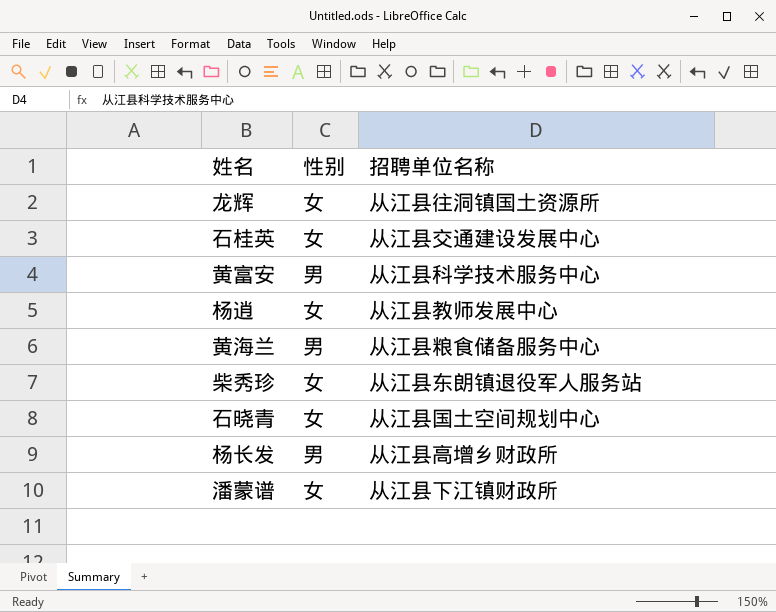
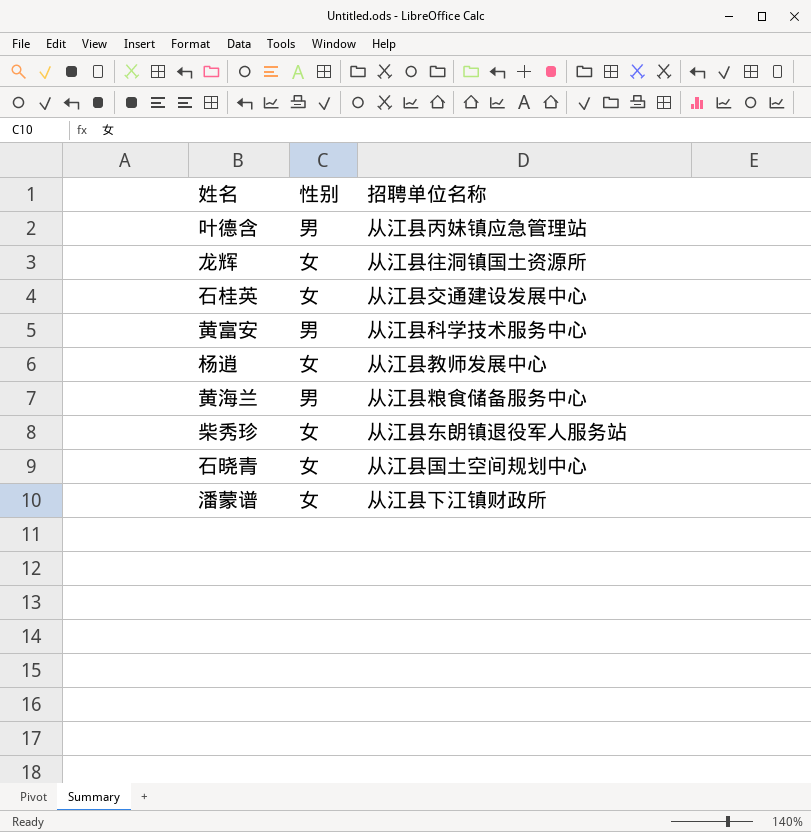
row 杨长发: 男 | 从江县高增乡财政所 -> none
row 叶德含: none -> 男 | 从江县丙妹镇应急管理站

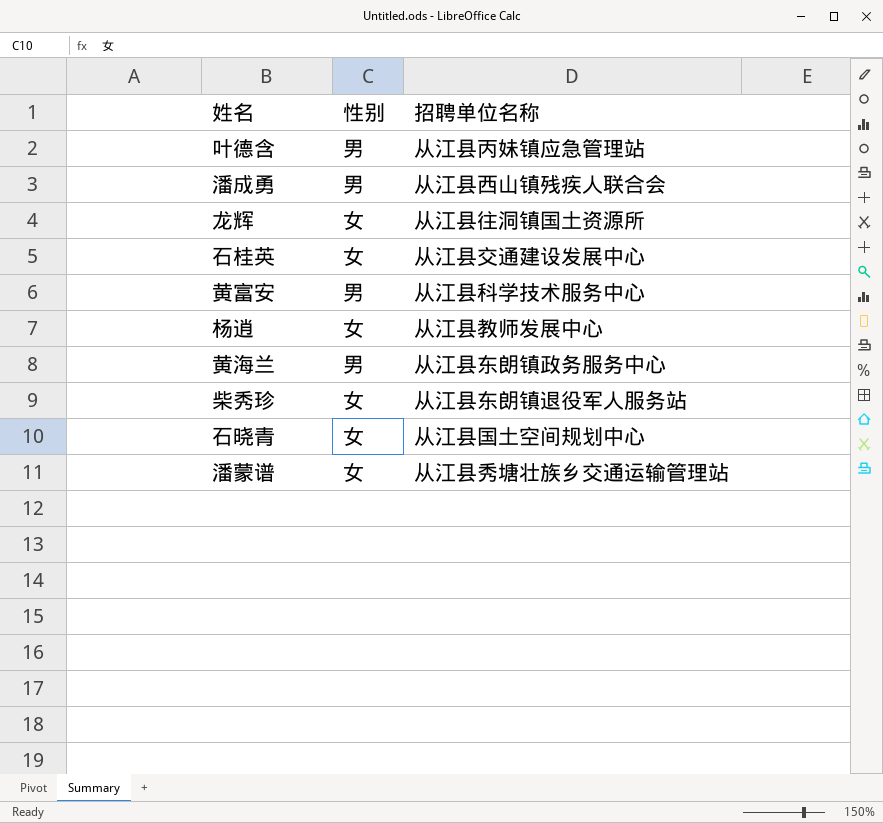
row 潘成勇: none -> 男 | 从江县西山镇残疾人联合会
黄海兰 | 招聘单位名称: 从江县粮食储备服务中心 -> 从江县东朗镇政务服务中心
潘蒙谱 | 招聘单位名称: 从江县下江镇财政所 -> 从江县秀塘壮族乡交通运输管理站

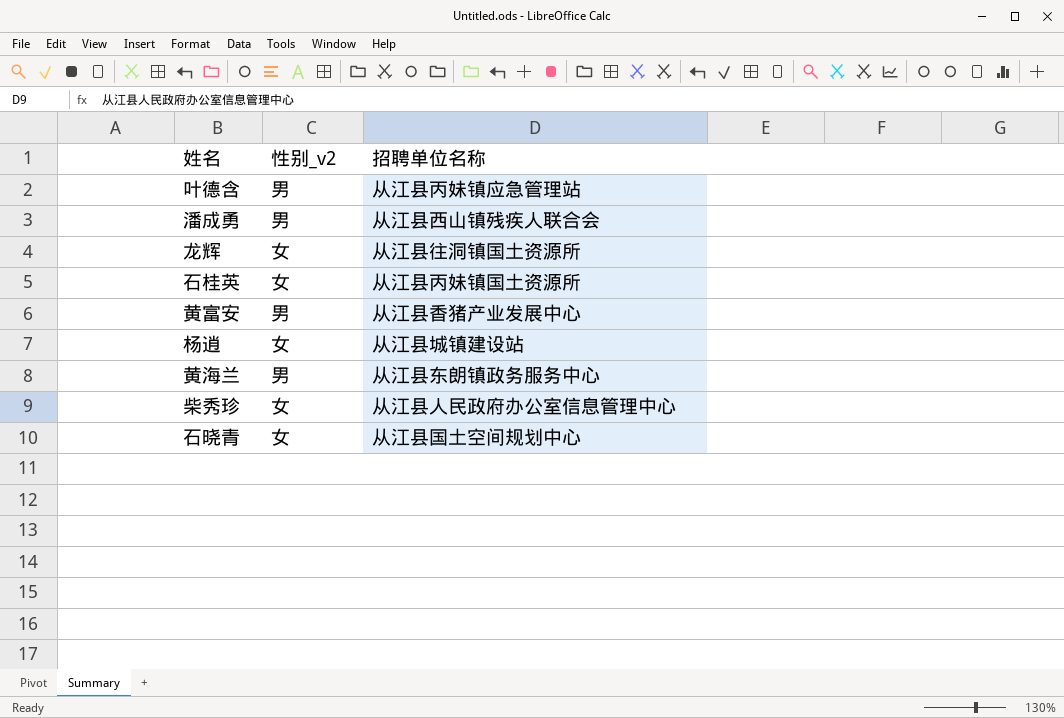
column name: 性别 -> 性别_v2
row 潘蒙谱: 女 | 从江县秀塘壮族乡交通运输管理站 -> none
石桂英 | 招聘单位名称: 从江县交通建设发展中心 -> 从江县丙妹镇国土资源所
黄富安 | 招聘单位名称: 从江县科学技术服务中心 -> 从江县香猪产业发展中心
杨逍 | 招聘单位名称: 从江县教师发展中心 -> 从江县城镇建设站
柴秀珍 | 招聘单位名称: 从江县东朗镇退役军人服务站 -> 从江县人民政府办公室信息管理中心

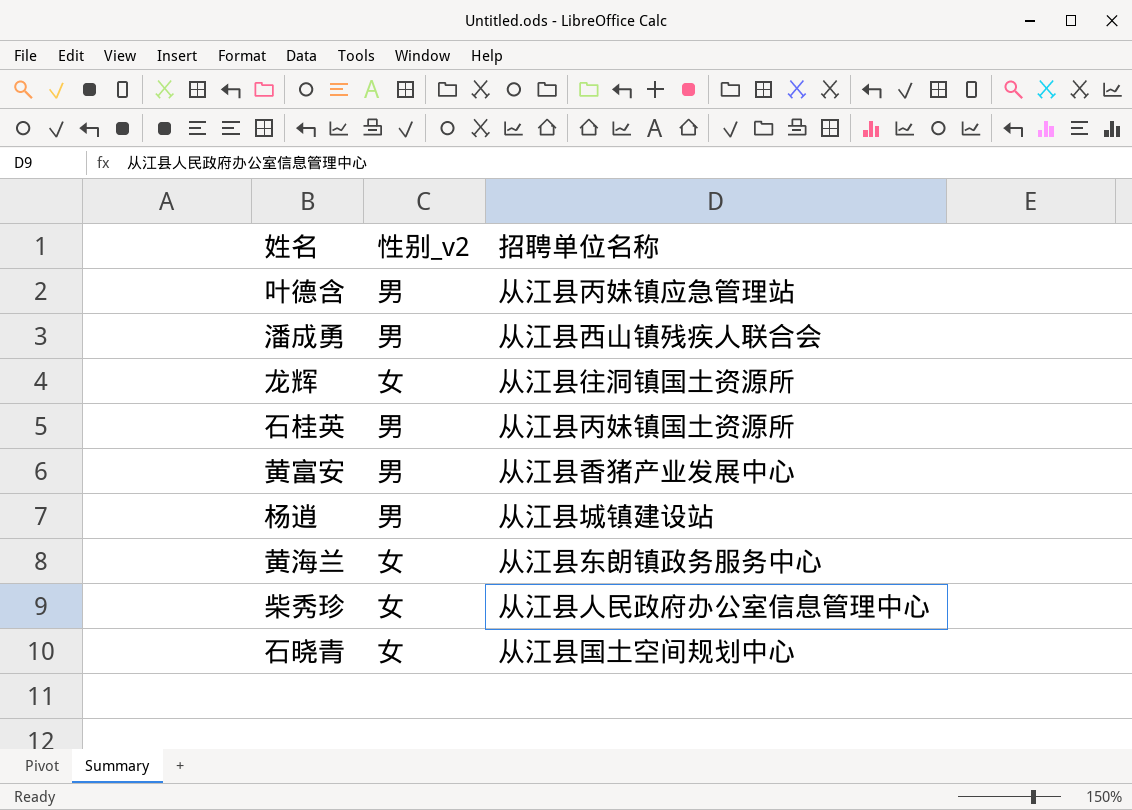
石桂英 | 性别_v2: 女 -> 男
杨逍 | 性别_v2: 女 -> 男
黄海兰 | 性别_v2: 男 -> 女

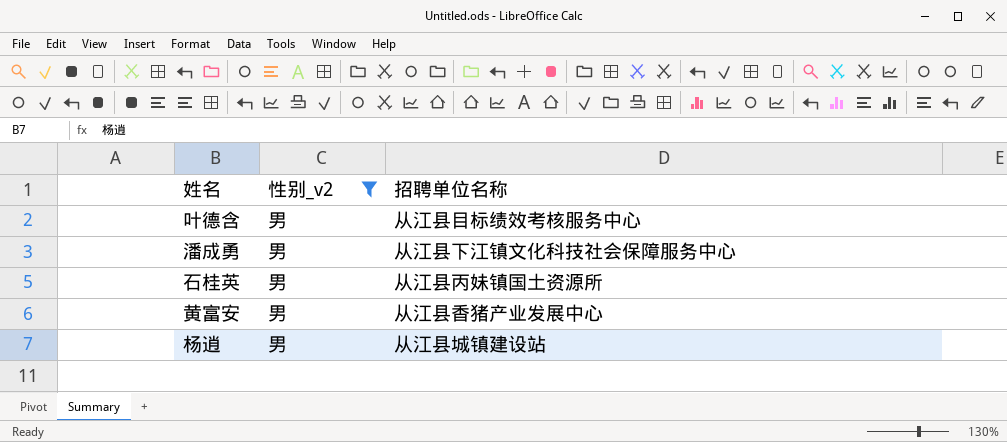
filter: none -> 性别_v2 = 男
叶德含 | 招聘单位名称: 从江县丙妹镇应急管理站 -> 从江县目标绩效考核服务中心
潘成勇 | 招聘单位名称: 从江县西山镇残疾人联合会 -> 从江县下江镇文化科技社会保障服务中心

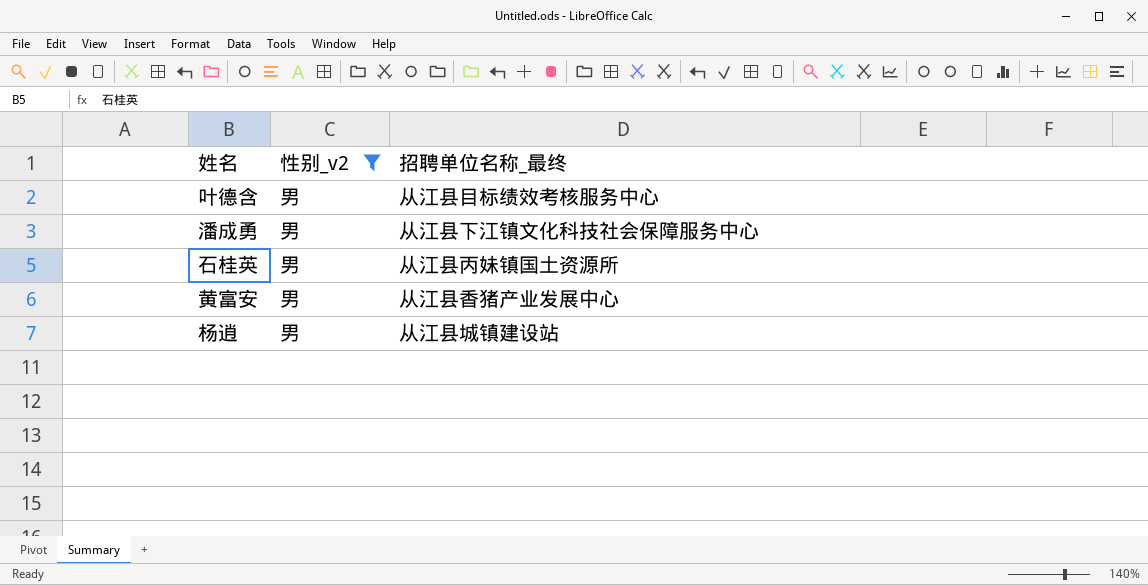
column name: 招聘单位名称 -> 招聘单位名称_最终

